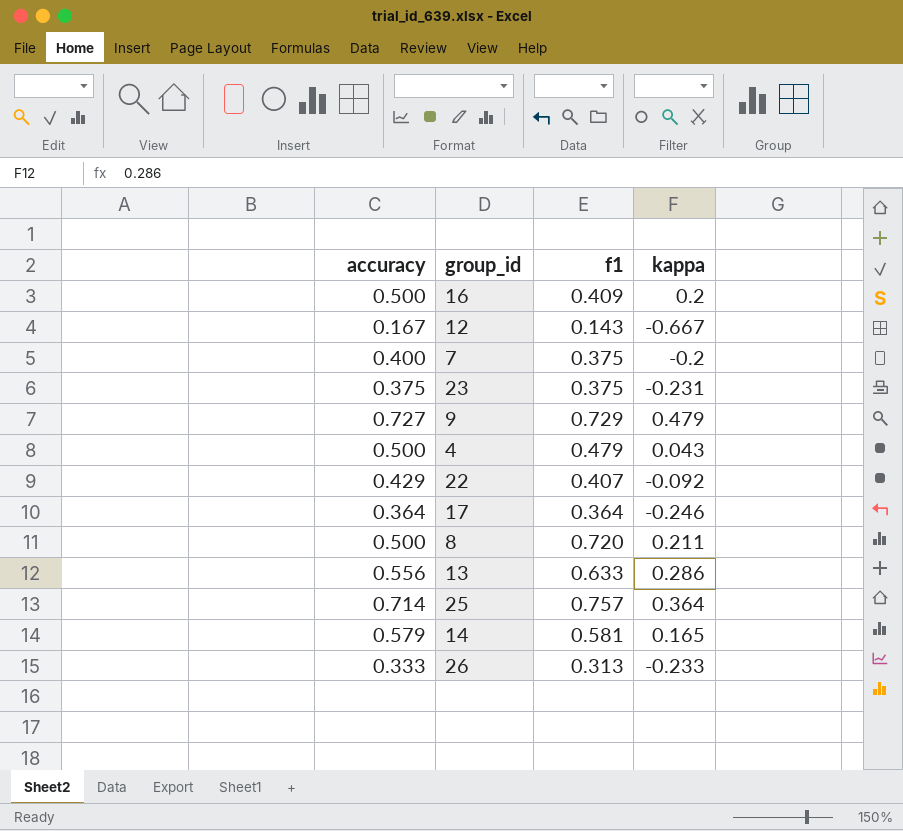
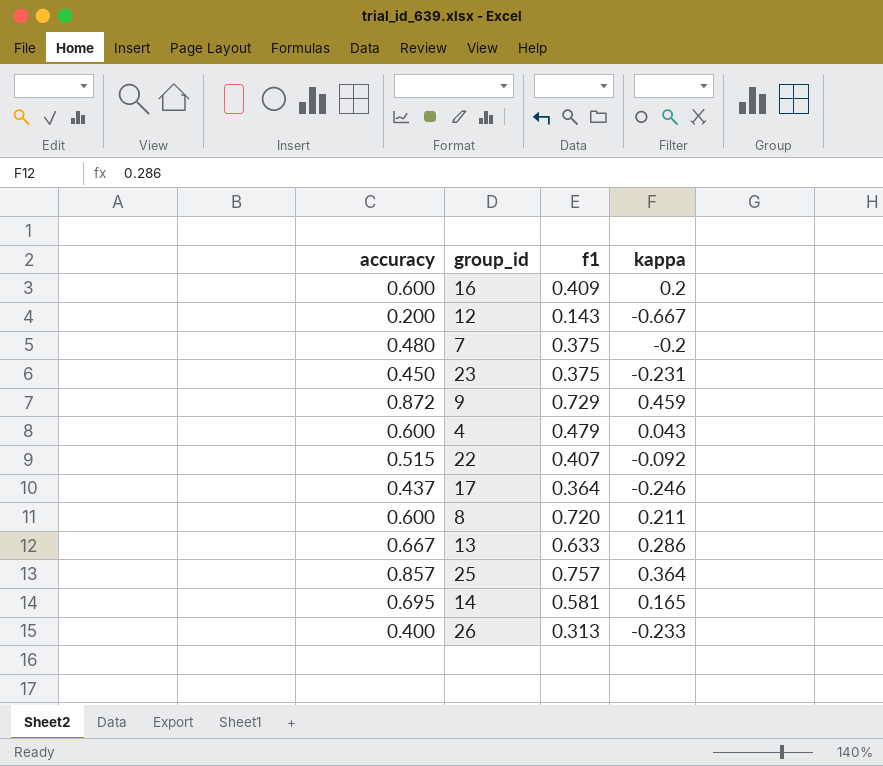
16 | accuracy: 0.500 -> 0.600
12 | accuracy: 0.167 -> 0.200
7 | accuracy: 0.400 -> 0.480
23 | accuracy: 0.375 -> 0.450
9 | accuracy: 0.727 -> 0.872
9 | kappa: 0.479 -> 0.459
4 | accuracy: 0.500 -> 0.600
22 | accuracy: 0.429 -> 0.515
17 | accuracy: 0.364 -> 0.437
8 | accuracy: 0.500 -> 0.600
13 | accuracy: 0.556 -> 0.667
25 | accuracy: 0.714 -> 0.857
14 | accuracy: 0.579 -> 0.695
26 | accuracy: 0.333 -> 0.400

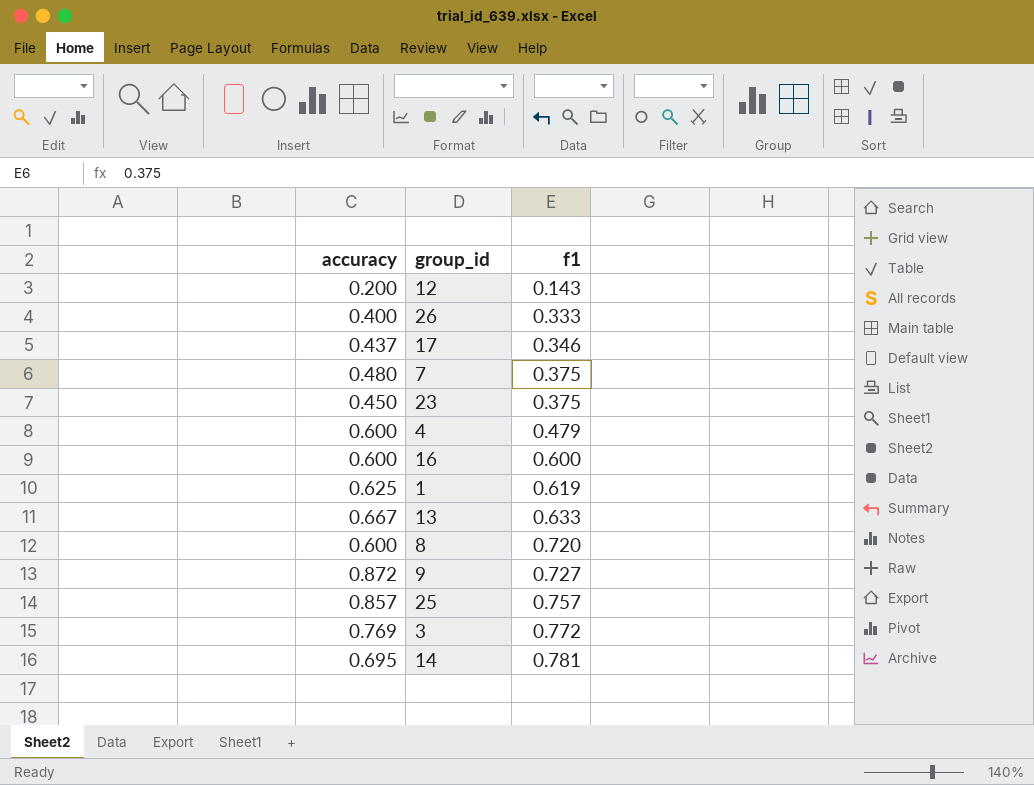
row order: none -> f1 ascending
column kappa | position: 4 -> none
row 22: 0.515 | 0.407 | -0.092 -> none
26 | f1: 0.313 -> 0.333
17 | f1: 0.364 -> 0.346
16 | f1: 0.409 -> 0.600
row 1: none -> 0.625 | 0.619
9 | f1: 0.729 -> 0.727
row 3: none -> 0.769 | 0.772
14 | f1: 0.581 -> 0.781

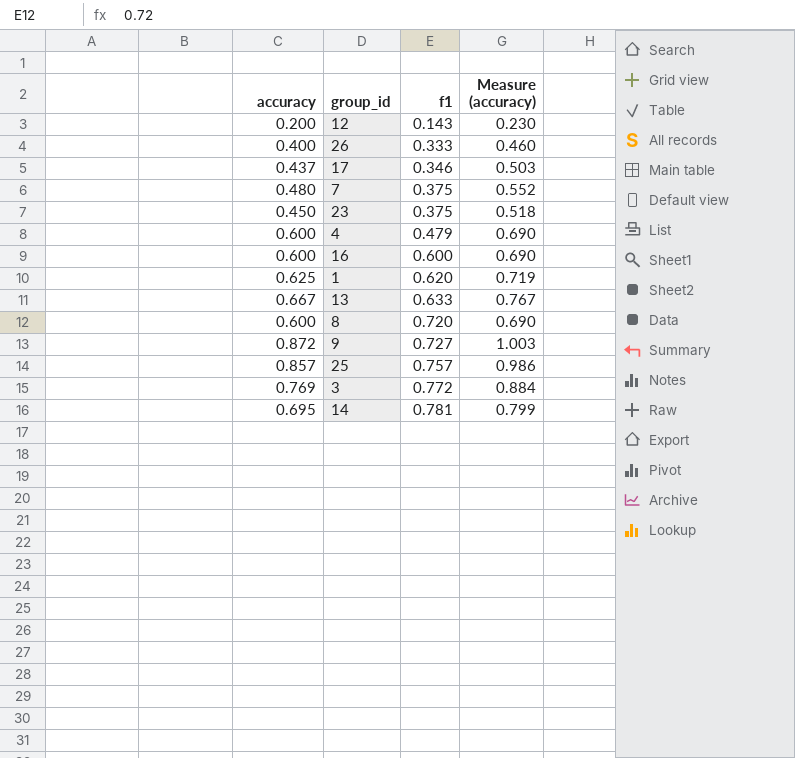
column Measure (accuracy) | formula: none -> [accuracy] * 1.15
1 | f1: 0.619 -> 0.620

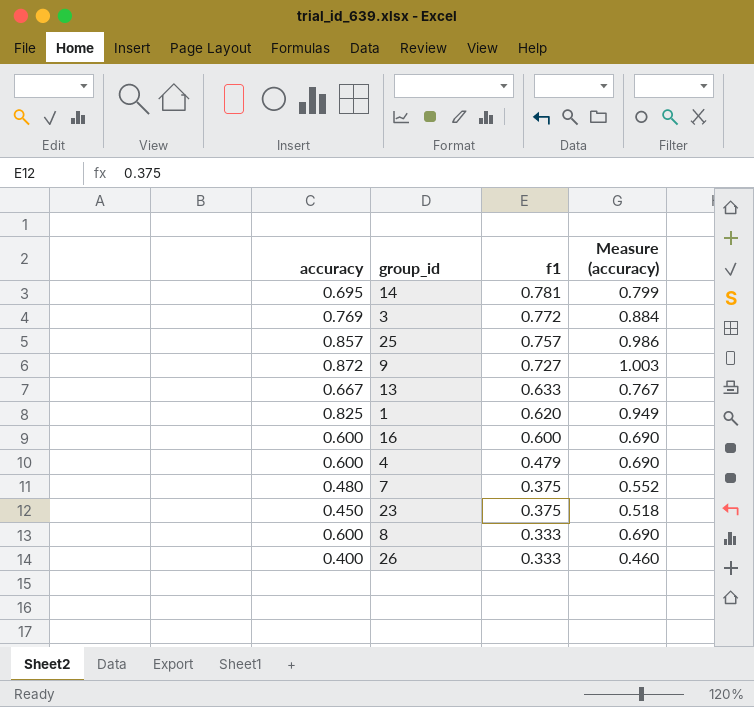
row order: f1 ascending -> f1 descending
row 12: 0.200 | 0.143 | 0.230 -> none
row 17: 0.437 | 0.346 | 0.503 -> none
1 | accuracy: 0.625 -> 0.825
1 | Measure (accuracy): 0.719 -> 0.949
8 | f1: 0.720 -> 0.333

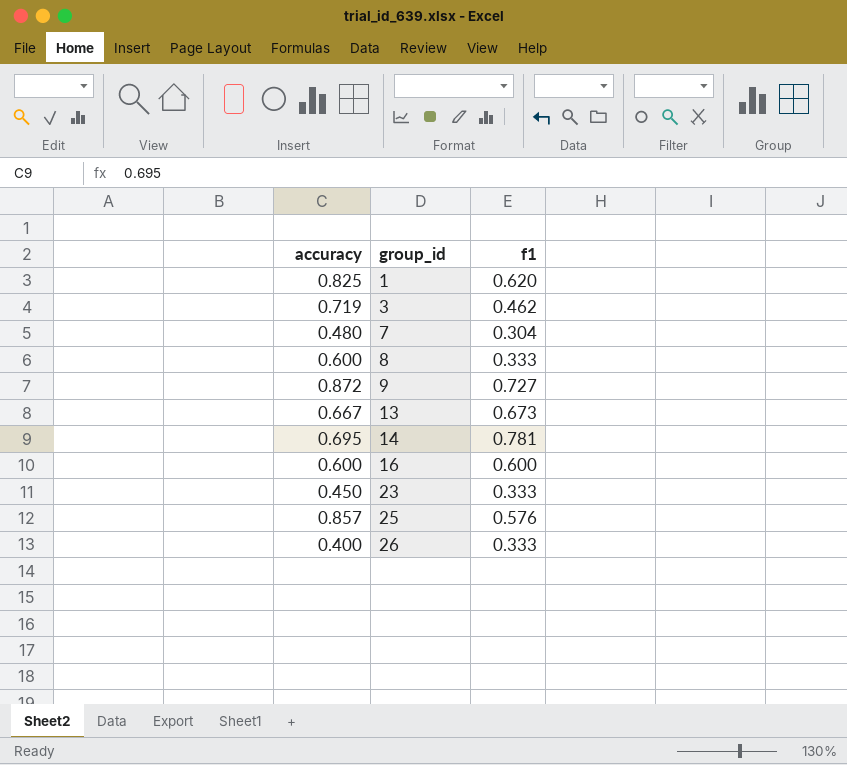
row order: f1 descending -> group_id ascending
column Measure (accuracy) | formula: [accuracy] * 1.15 -> none
row 4: 0.600 | 0.479 | 0.690 -> none
3 | accuracy: 0.769 -> 0.719
3 | f1: 0.772 -> 0.462
7 | f1: 0.375 -> 0.304
13 | f1: 0.633 -> 0.673
23 | f1: 0.375 -> 0.333
25 | f1: 0.757 -> 0.576

